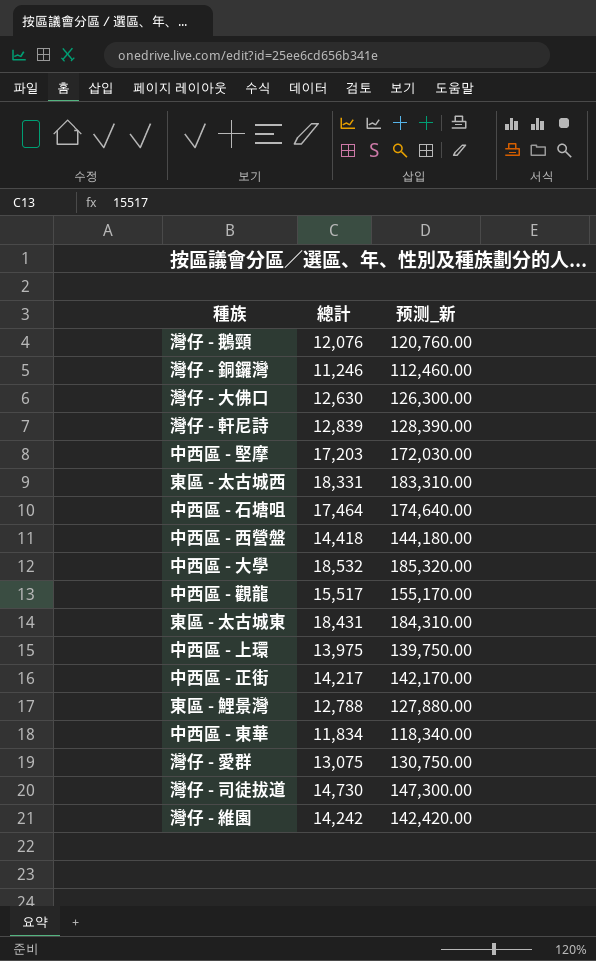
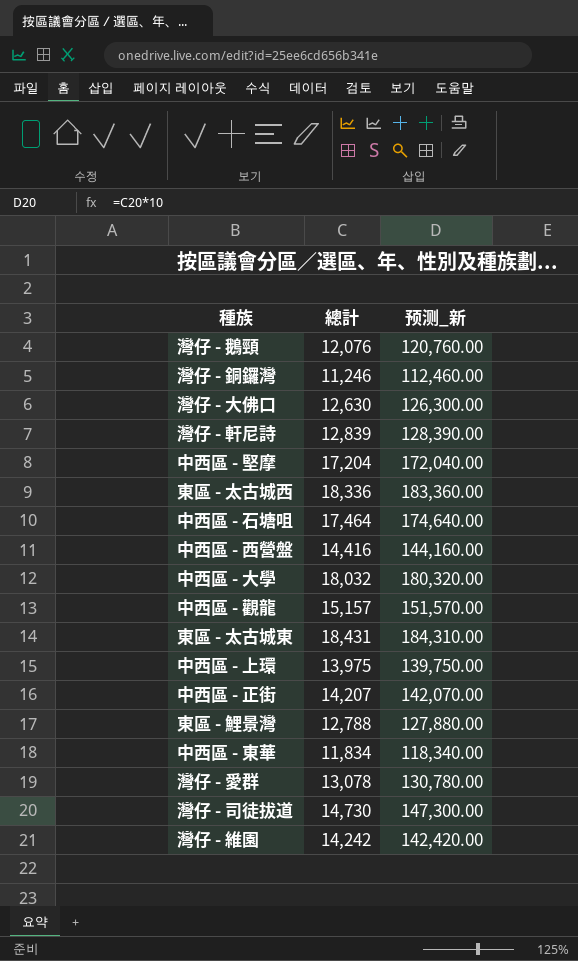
中西區 - 堅摩 | 總計: 17,203 -> 17,204
中西區 - 堅摩 | 预测_新: 172,030.00 -> 172,040.00
東區 - 太古城西 | 總計: 18,331 -> 18,336
東區 - 太古城西 | 预测_新: 183,310.00 -> 183,360.00
中西區 - 西營盤 | 總計: 14,418 -> 14,416
中西區 - 西營盤 | 预测_新: 144,180.00 -> 144,160.00
中西區 - 大學 | 總計: 18,532 -> 18,032
中西區 - 大學 | 预测_新: 185,320.00 -> 180,320.00
中西區 - 觀龍 | 總計: 15,517 -> 15,157
中西區 - 觀龍 | 预测_新: 155,170.00 -> 151,570.00
中西區 - 正街 | 總計: 14,217 -> 14,207
中西區 - 正街 | 预测_新: 142,170.00 -> 142,070.00
灣仔 - 愛群 | 總計: 13,075 -> 13,078
灣仔 - 愛群 | 预测_新: 130,750.00 -> 130,780.00

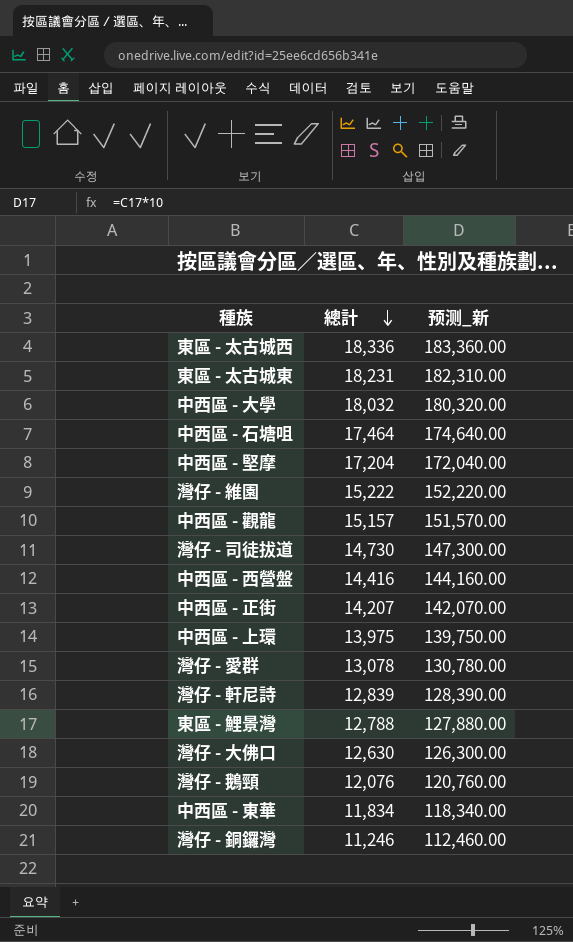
row order: none -> 總計 descending
東區 - 太古城東 | 總計: 18,431 -> 18,231
東區 - 太古城東 | 预测_新: 184,310.00 -> 182,310.00
灣仔 - 維園 | 總計: 14,242 -> 15,222
灣仔 - 維園 | 预测_新: 142,420.00 -> 152,220.00

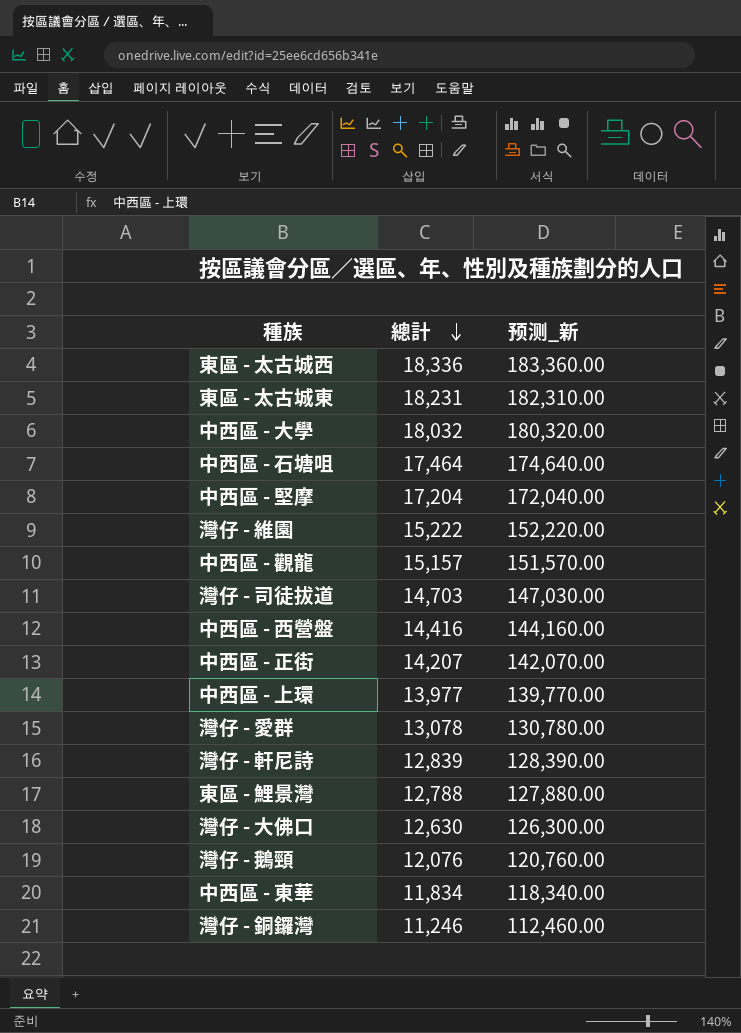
灣仔 - 司徒拔道 | 總計: 14,730 -> 14,703
灣仔 - 司徒拔道 | 预测_新: 147,300.00 -> 147,030.00
中西區 - 上環 | 總計: 13,975 -> 13,977
中西區 - 上環 | 预测_新: 139,750.00 -> 139,770.00

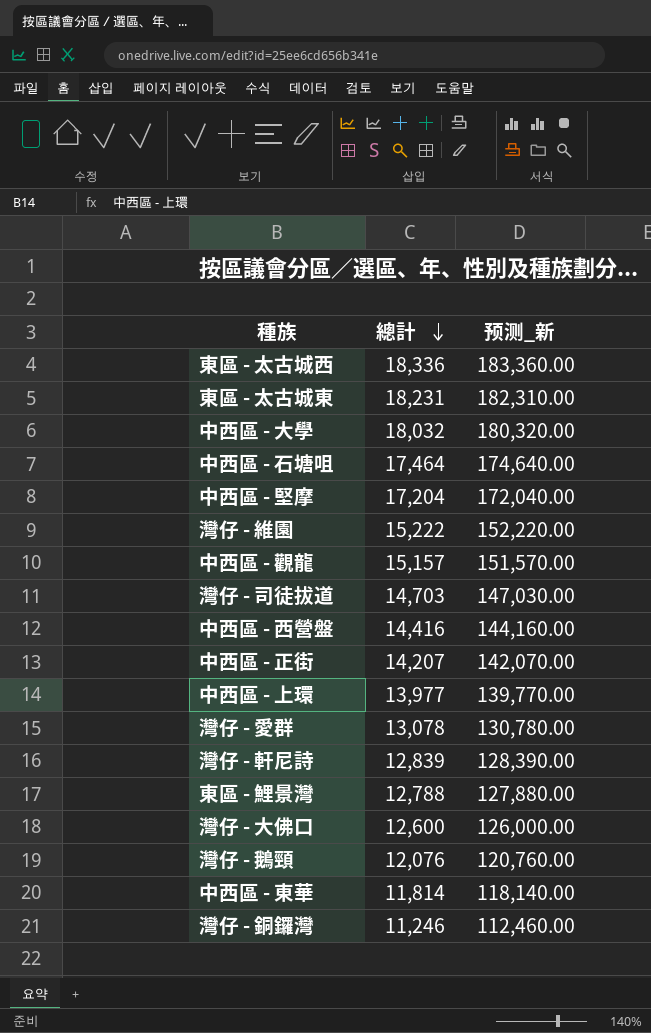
灣仔 - 大佛口 | 總計: 12,630 -> 12,600
灣仔 - 大佛口 | 预测_新: 126,300.00 -> 126,000.00
中西區 - 東華 | 總計: 11,834 -> 11,814
中西區 - 東華 | 预测_新: 118,340.00 -> 118,140.00

